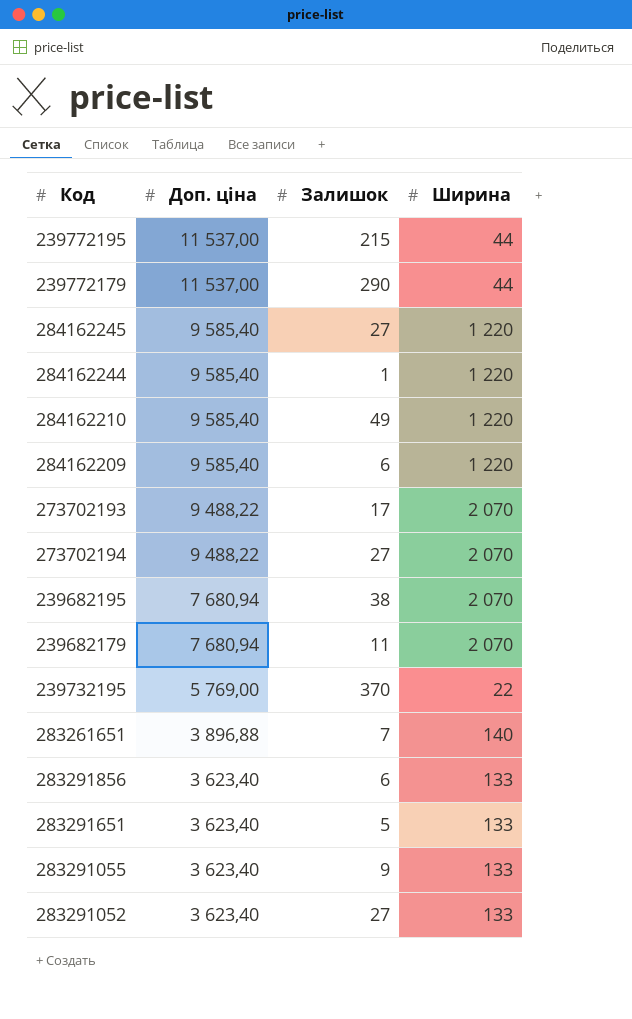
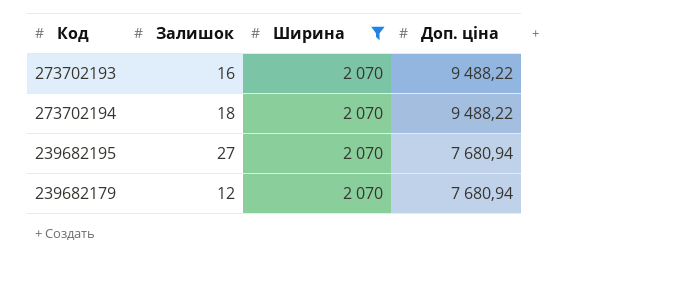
filter: none -> Ширина = 2 070
column Доп. ціна | position: 2 -> 4
273702193 | Залишок: 17 -> 16
273702194 | Залишок: 27 -> 18
239682195 | Залишок: 38 -> 27
239682179 | Залишок: 11 -> 12

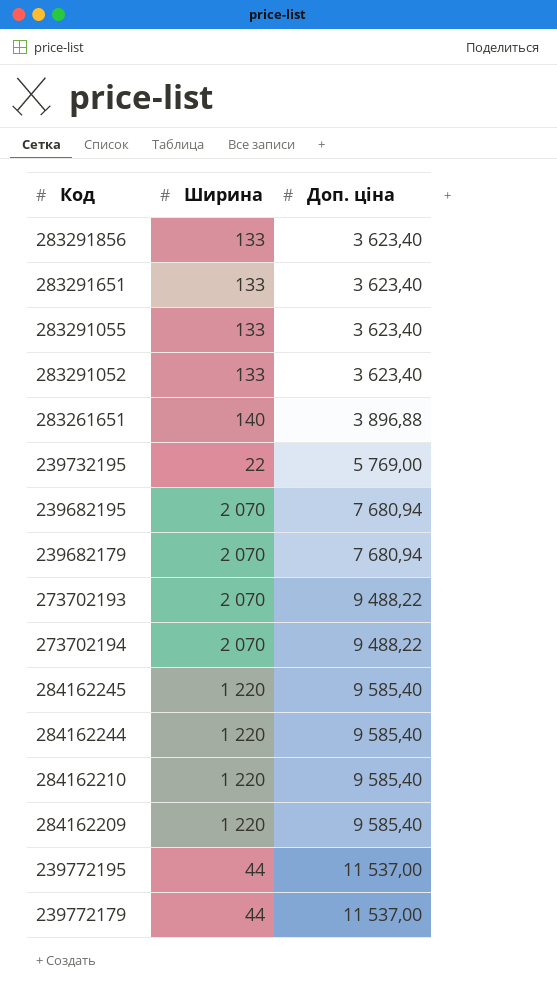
filter: Ширина = 2 070 -> none
row order: Доп. ціна descending -> Доп. ціна ascending
column Залишок | position: 2 -> none

